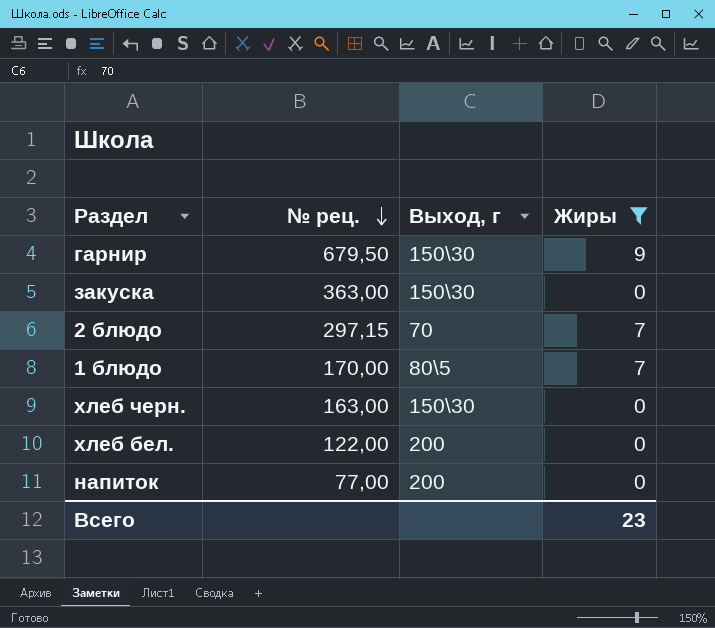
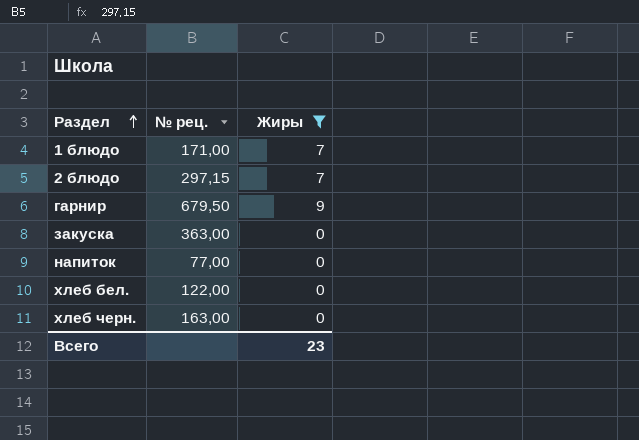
row order: № рец. descending -> Раздел ascending
column Выход, г | position: 3 -> none
1 блюдо | № рец.: 170,00 -> 171,00

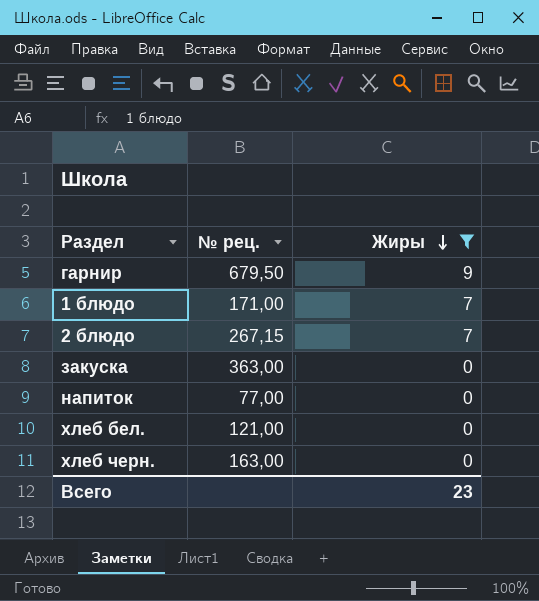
row order: Раздел ascending -> Жиры descending
2 блюдо | № рец.: 297,15 -> 267,15
хлеб бел. | № рец.: 122,00 -> 121,00

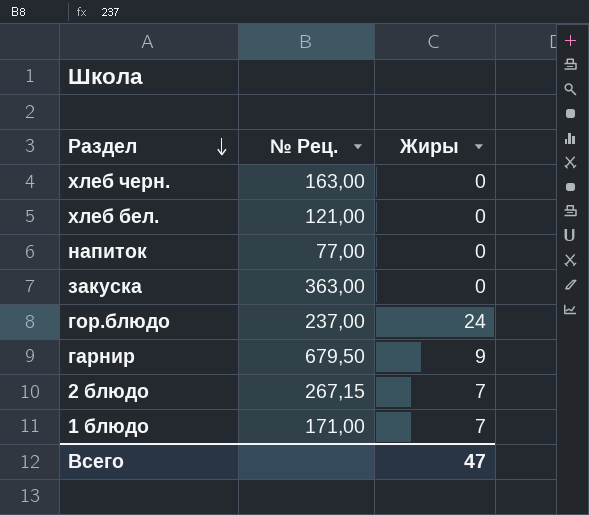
filter: Жиры != 24 -> none
row order: Жиры descending -> Раздел descending
column name: № рец. -> № Рец.
Всего | Жиры: 23 -> 47

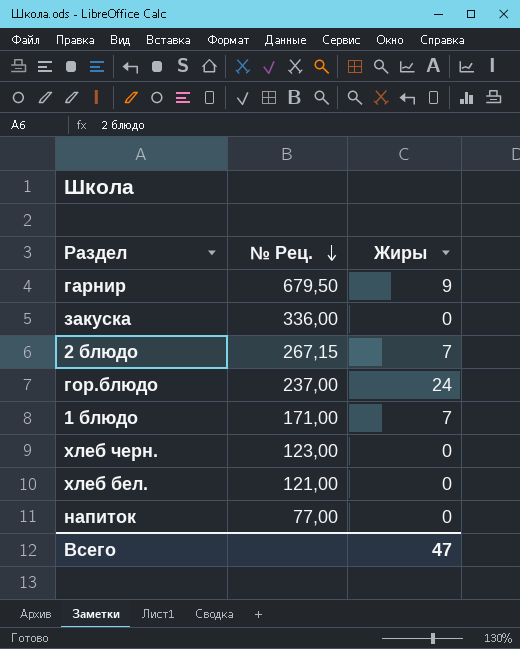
row order: Раздел descending -> № Рец. descending
закуска | № Рец.: 363,00 -> 336,00
хлеб черн. | № Рец.: 163,00 -> 123,00

